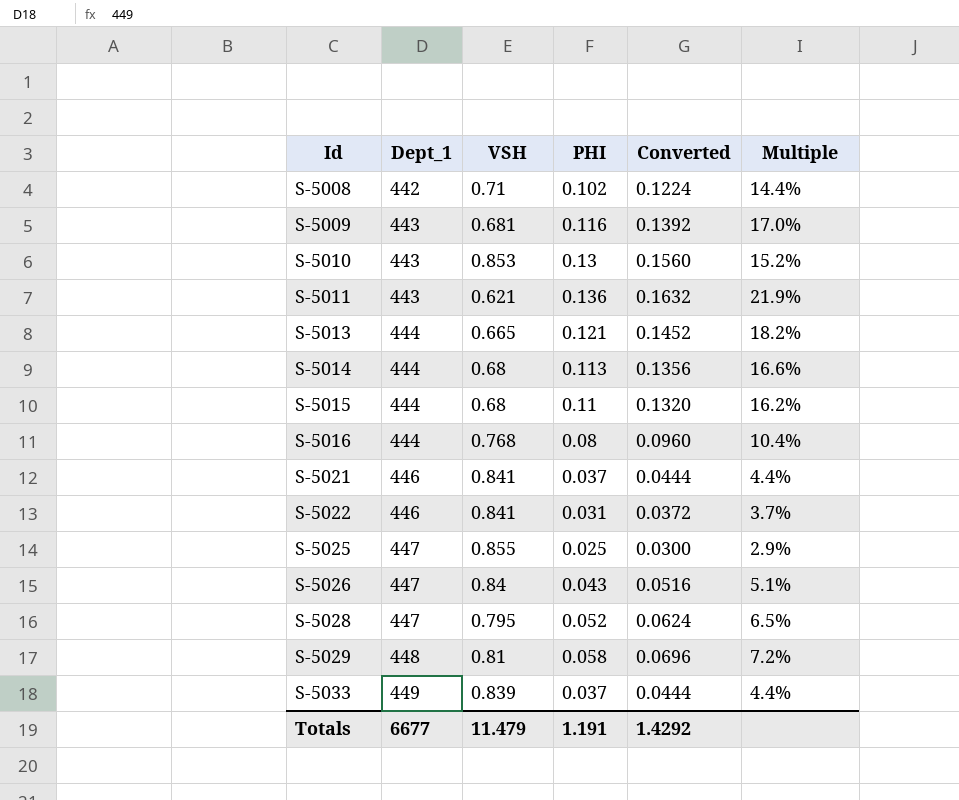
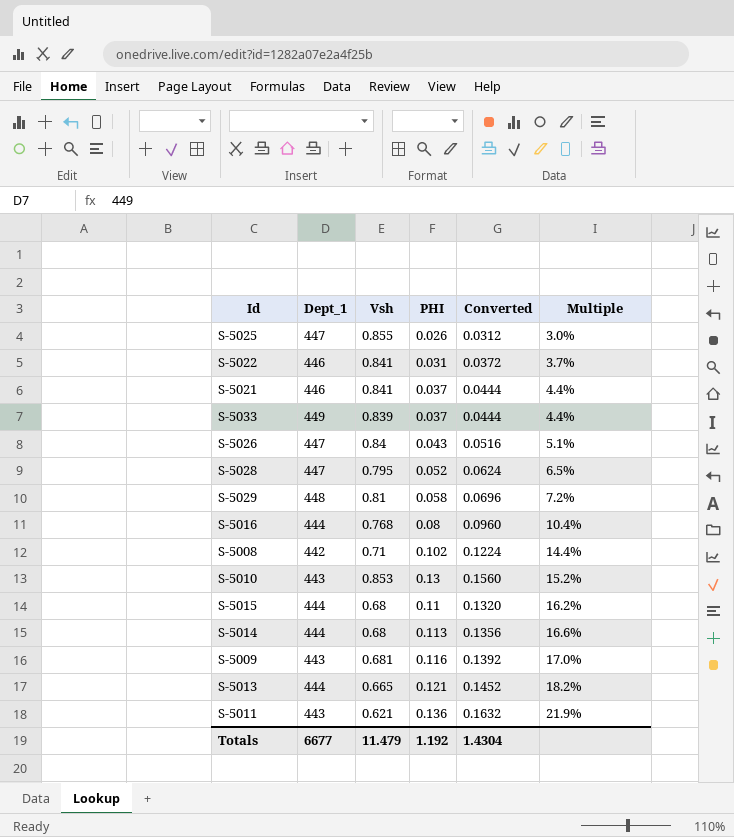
row order: Id ascending -> Multiple ascending
column name: VSH -> Vsh
S-5025 | PHI: 0.025 -> 0.026
S-5025 | Converted: 0.0300 -> 0.0312
S-5025 | Multiple: 2.9% -> 3.0%
Totals | PHI: 1.191 -> 1.192
Totals | Converted: 1.4292 -> 1.4304

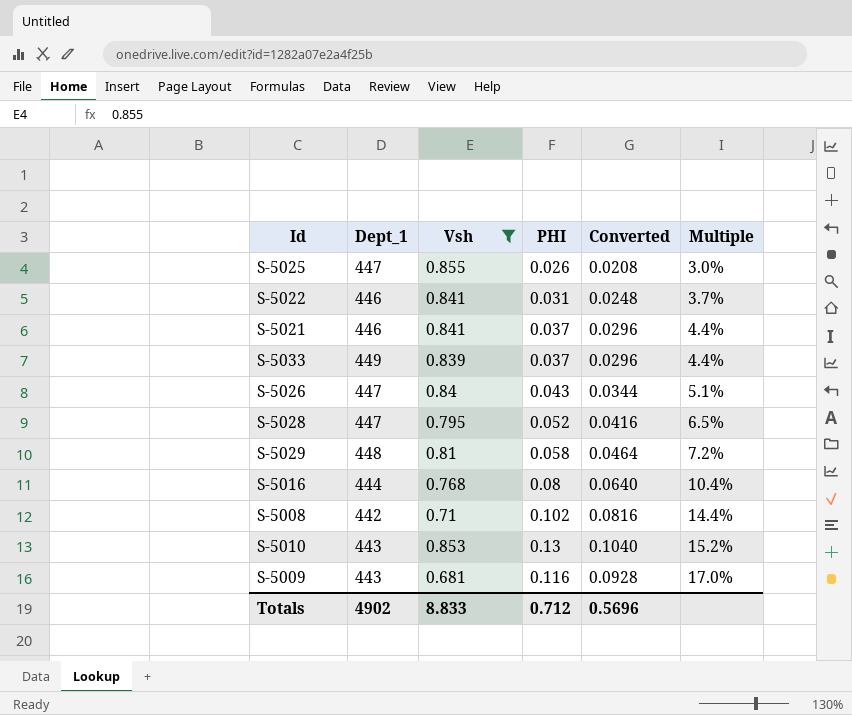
filter: none -> Vsh >= 0.681
column Converted | formula: [PHI] * 1.2 -> [PHI] * 0.8
Totals | Dept_1: 6677 -> 4902
Totals | Vsh: 11.479 -> 8.833
Totals | PHI: 1.192 -> 0.712
Totals | Converted: 1.4304 -> 0.5696

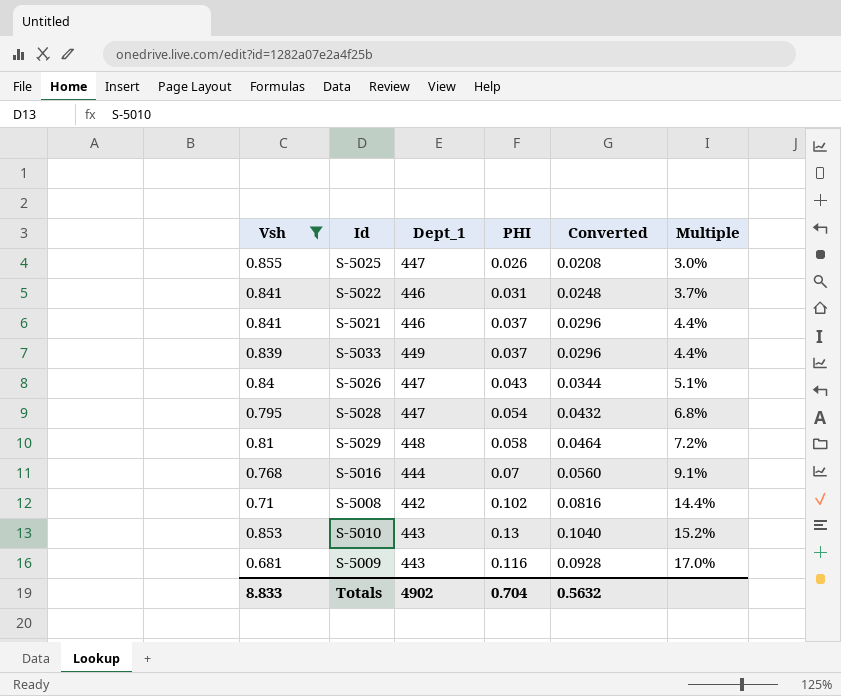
column Vsh | position: 3 -> 1
S-5028 | PHI: 0.052 -> 0.054
S-5028 | Converted: 0.0416 -> 0.0432
S-5028 | Multiple: 6.5% -> 6.8%
S-5016 | PHI: 0.08 -> 0.07
S-5016 | Converted: 0.0640 -> 0.0560
S-5016 | Multiple: 10.4% -> 9.1%
Totals | PHI: 0.712 -> 0.704
Totals | Converted: 0.5696 -> 0.5632

